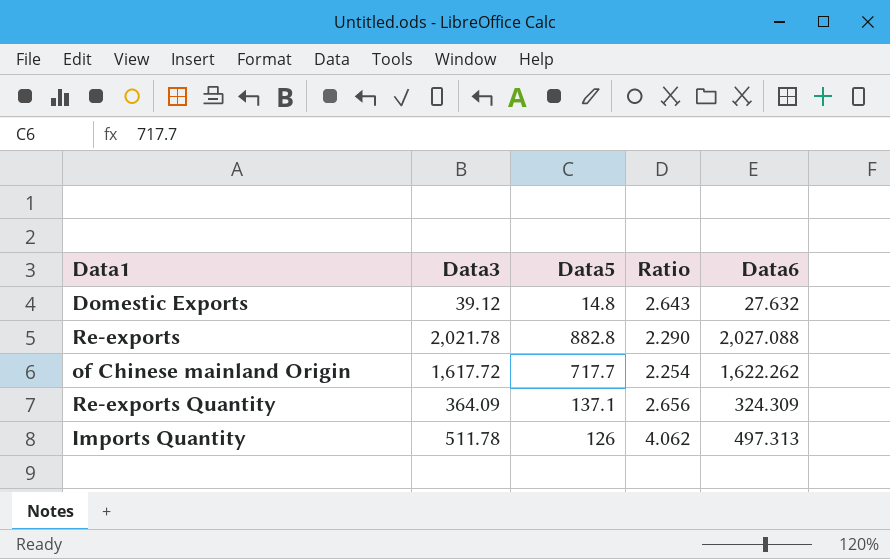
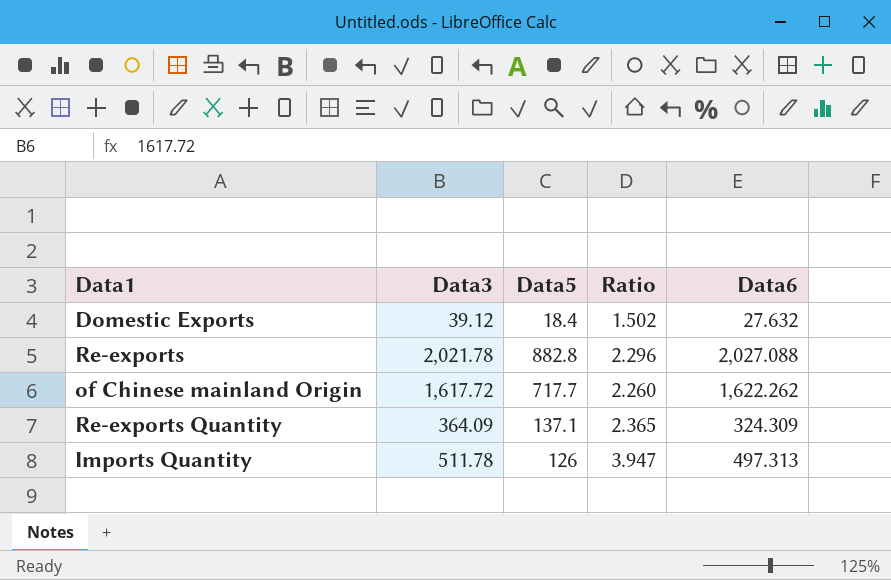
column Ratio | formula: [Data3] / [Data5] -> [Data6] / [Data5]
Domestic Exports | Data5: 14.8 -> 18.4

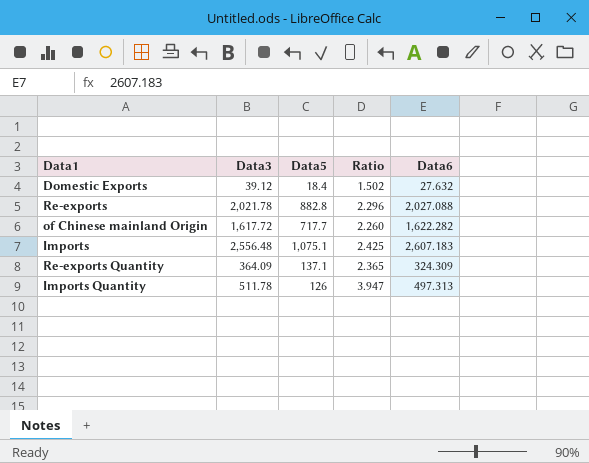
of Chinese mainland Origin | Data6: 1,622.262 -> 1,622.282
row Imports: none -> 2,556.48 | 1,075.1 | 2.425 | 2,607.183

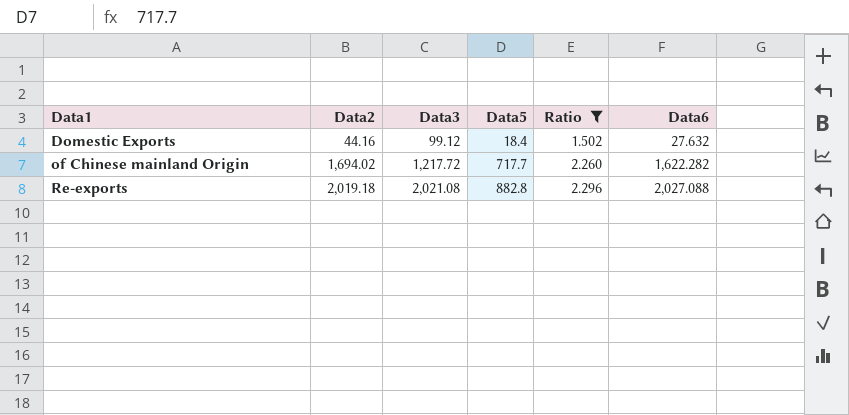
filter: none -> Ratio <= 2.296
row order: none -> Data1 ascending
column Data2 | position: none -> 2
Domestic Exports | Data3: 39.12 -> 99.12
of Chinese mainland Origin | Data3: 1,617.72 -> 1,217.72
Re-exports | Data3: 2,021.78 -> 2,021.08

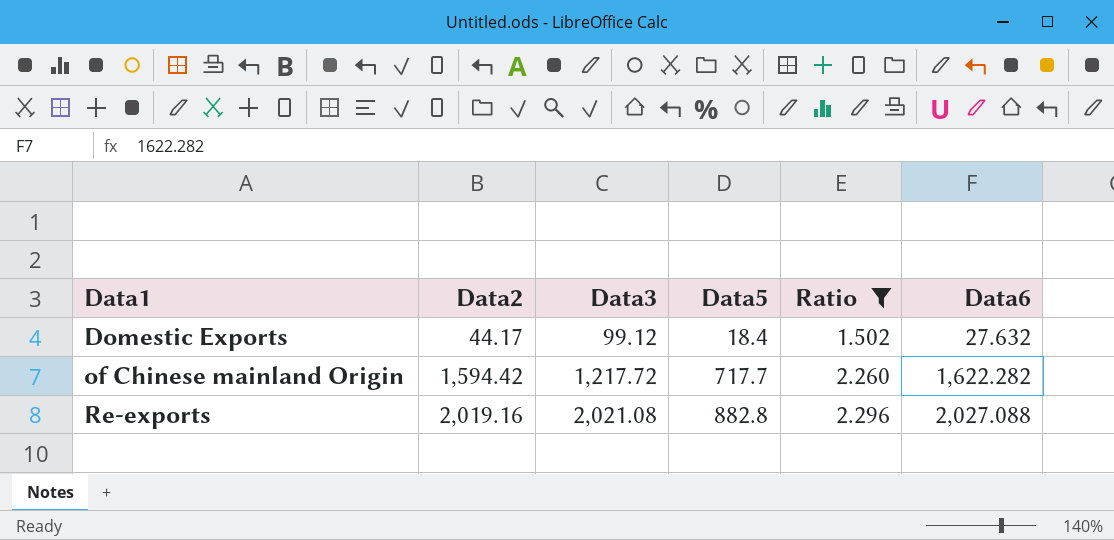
Domestic Exports | Data2: 44.16 -> 44.17
of Chinese mainland Origin | Data2: 1,694.02 -> 1,594.42
Re-exports | Data2: 2,019.18 -> 2,019.16

